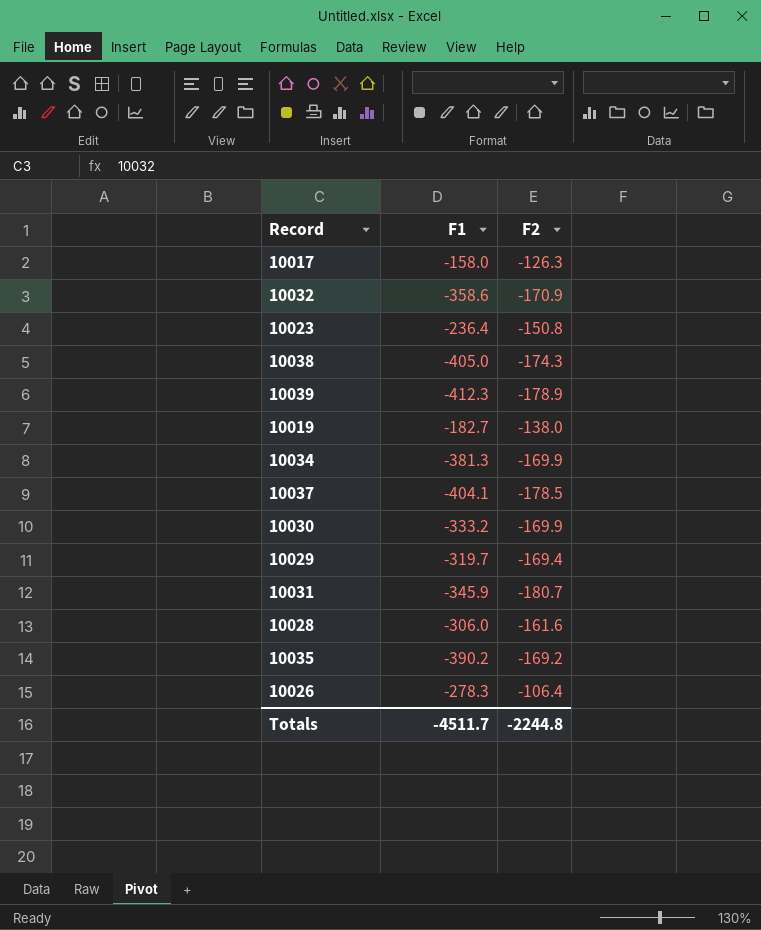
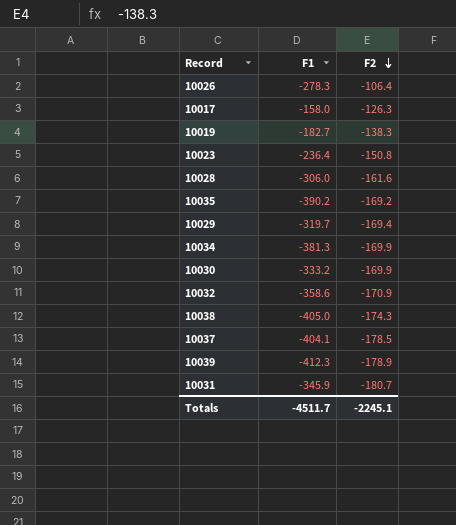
row order: none -> F2 descending
10019 | F2: -138.0 -> -138.3
Totals | F2: -2244.8 -> -2245.1

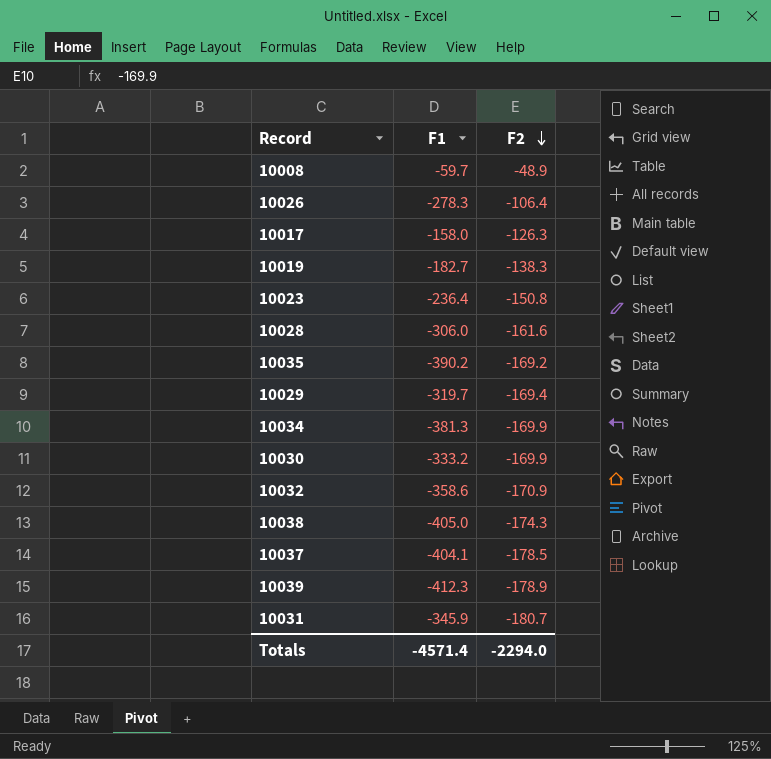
row 10008: none -> -59.7 | -48.9
Totals | F1: -4511.7 -> -4571.4
Totals | F2: -2245.1 -> -2294.0

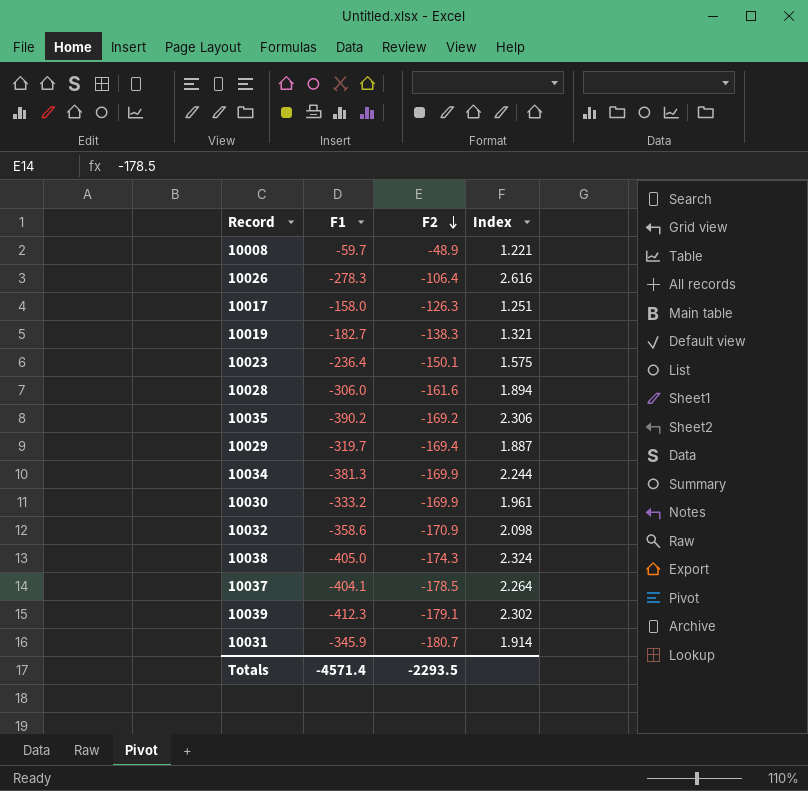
column Index | formula: none -> [F1] / [F2]
10023 | F2: -150.8 -> -150.1
10039 | F2: -178.9 -> -179.1
Totals | F2: -2294.0 -> -2293.5

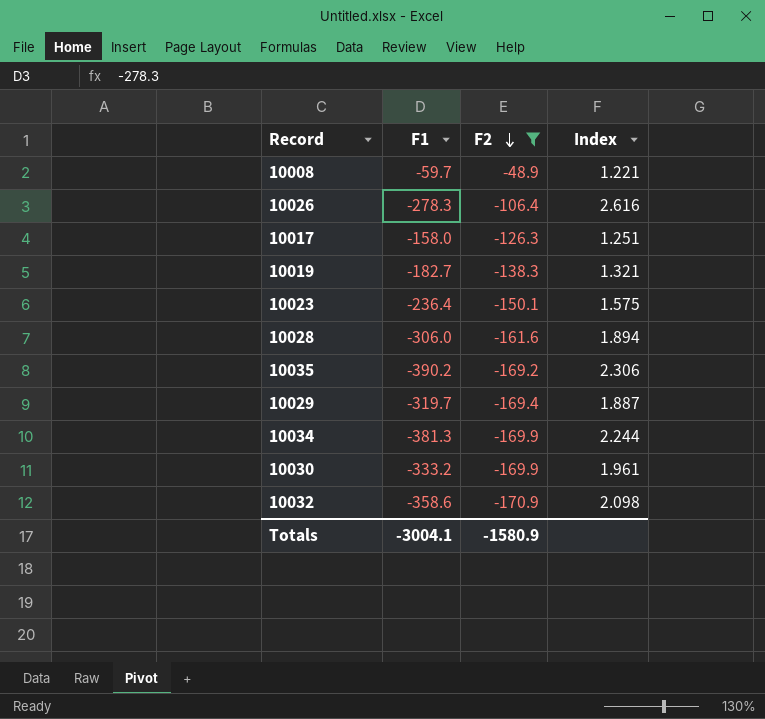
filter: none -> F2 >= -170.9
Totals | F1: -4571.4 -> -3004.1
Totals | F2: -2293.5 -> -1580.9

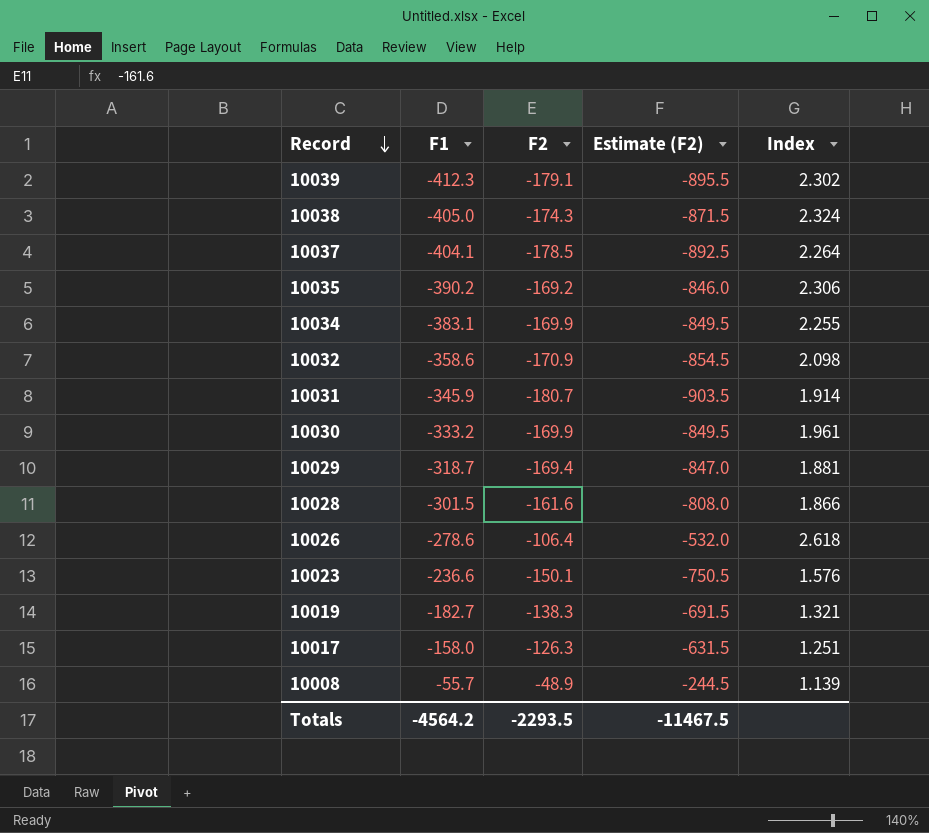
filter: F2 >= -170.9 -> none
row order: F2 descending -> Record descending
column Estimate (F2) | formula: none -> [F2] * 5
10034 | F1: -381.3 -> -383.1
10034 | Index: 2.244 -> 2.255
10029 | F1: -319.7 -> -318.7
10029 | Index: 1.887 -> 1.881
10028 | F1: -306.0 -> -301.5
10028 | Index: 1.894 -> 1.866
10026 | F1: -278.3 -> -278.6
10026 | Index: 2.616 -> 2.618
10023 | F1: -236.4 -> -236.6
10023 | Index: 1.575 -> 1.576
10008 | F1: -59.7 -> -55.7
10008 | Index: 1.221 -> 1.139
Totals | F1: -3004.1 -> -4564.2
Totals | F2: -1580.9 -> -2293.5

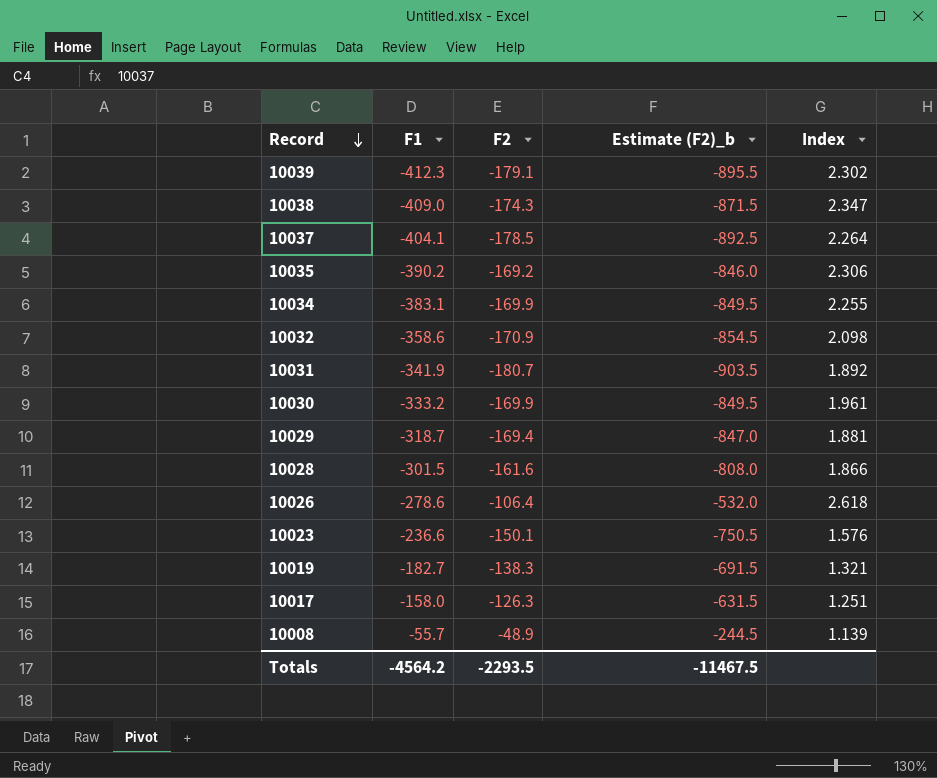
column name: Estimate (F2) -> Estimate (F2)_b
10038 | F1: -405.0 -> -409.0
10038 | Index: 2.324 -> 2.347
10031 | F1: -345.9 -> -341.9
10031 | Index: 1.914 -> 1.892

